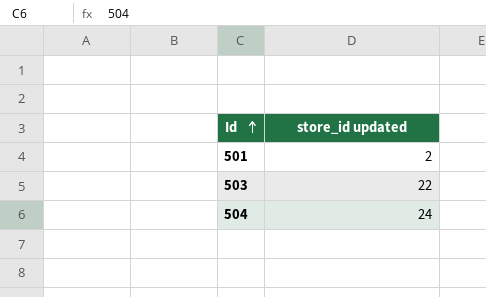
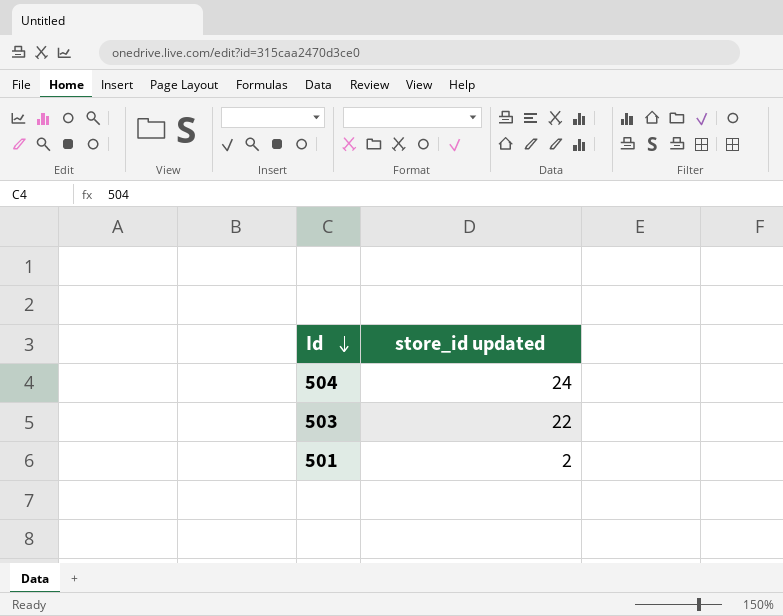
row order: Id ascending -> Id descending

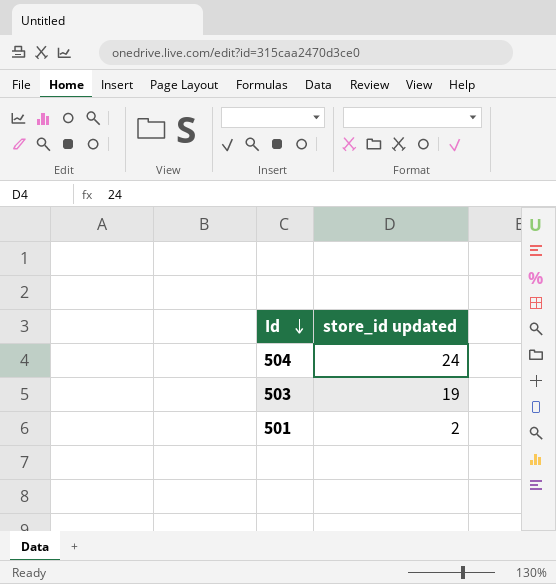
503 | store_id updated: 22 -> 19

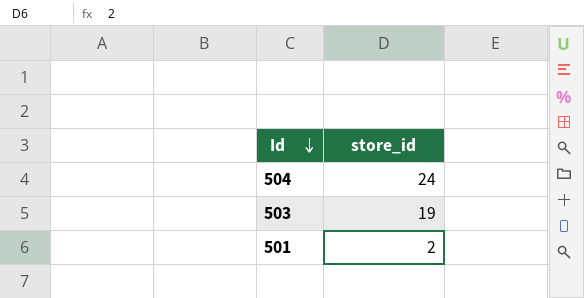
column name: store_id updated -> store_id

